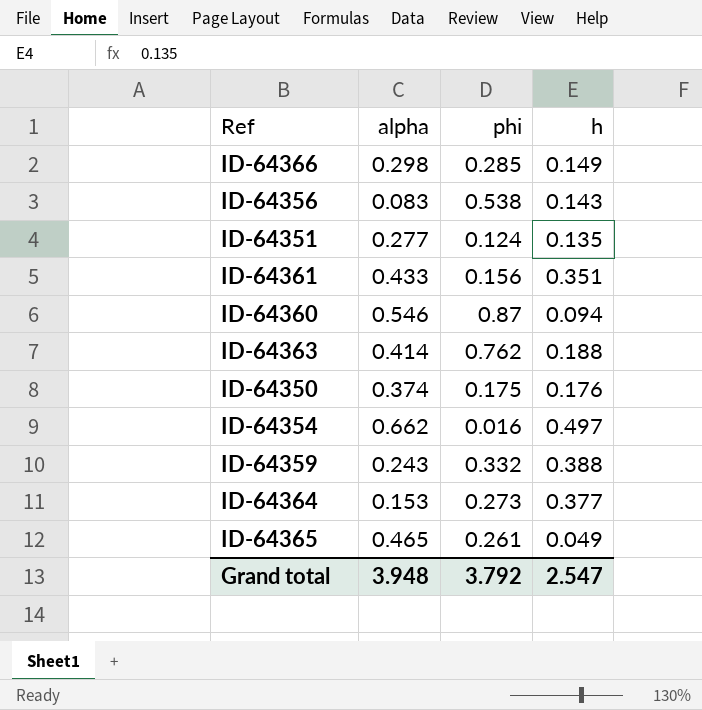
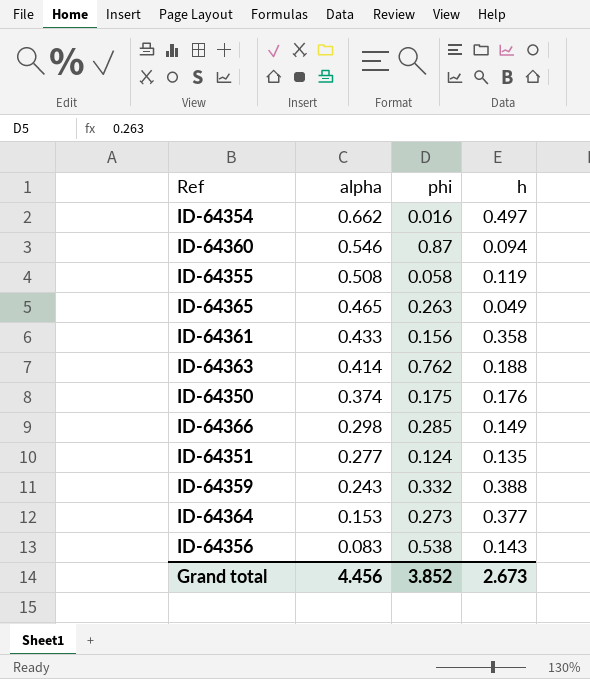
row order: none -> alpha descending
row ID-64355: none -> 0.508 | 0.058 | 0.119
ID-64365 | phi: 0.261 -> 0.263
ID-64361 | h: 0.351 -> 0.358
Grand total | alpha: 3.948 -> 4.456
Grand total | phi: 3.792 -> 3.852
Grand total | h: 2.547 -> 2.673

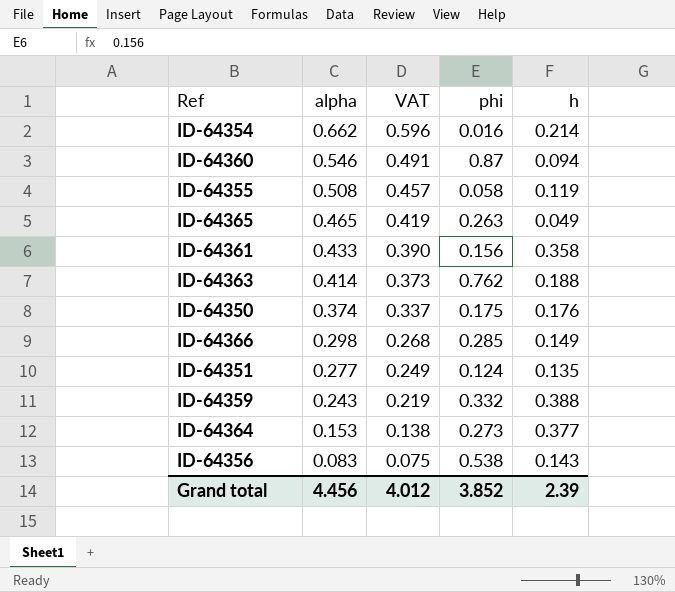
column VAT | formula: none -> [alpha] * 0.9
ID-64354 | h: 0.497 -> 0.214
Grand total | h: 2.673 -> 2.39

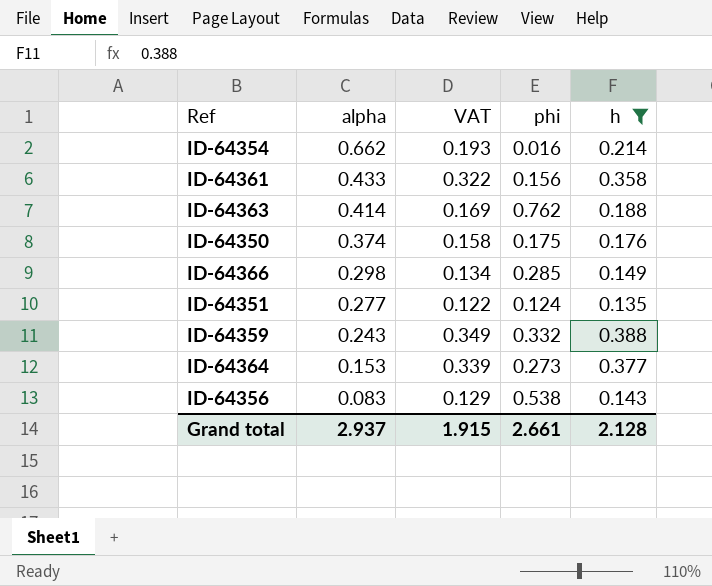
filter: none -> h >= 0.135
column VAT | formula: [alpha] * 0.9 -> [h] * 0.9
Grand total | alpha: 4.456 -> 2.937
Grand total | VAT: 4.012 -> 1.915
Grand total | phi: 3.852 -> 2.661
Grand total | h: 2.39 -> 2.128

